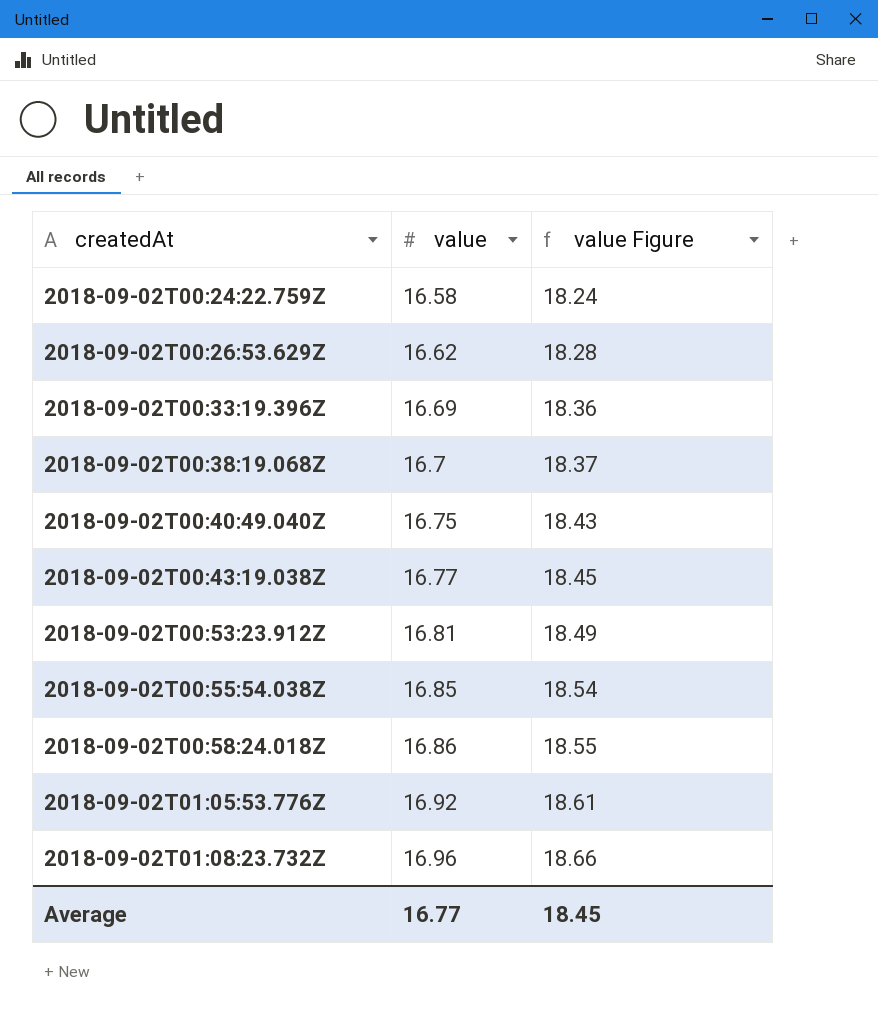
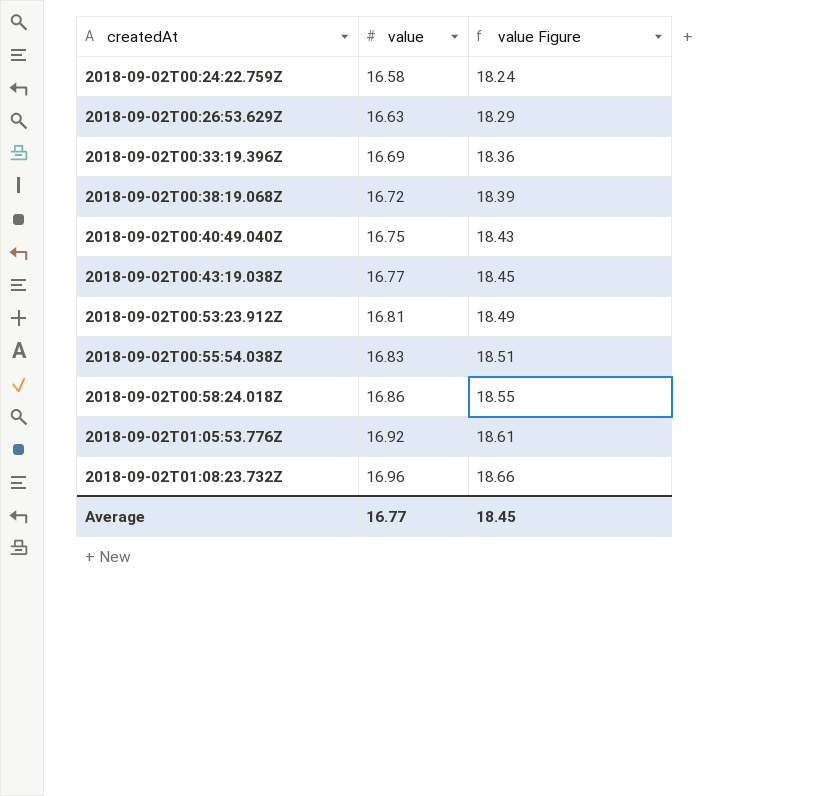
2018-09-02T00:26:53.629Z | value: 16.62 -> 16.63
2018-09-02T00:26:53.629Z | value Figure: 18.28 -> 18.29
2018-09-02T00:38:19.068Z | value: 16.7 -> 16.72
2018-09-02T00:38:19.068Z | value Figure: 18.37 -> 18.39
2018-09-02T00:55:54.038Z | value: 16.85 -> 16.83
2018-09-02T00:55:54.038Z | value Figure: 18.54 -> 18.51

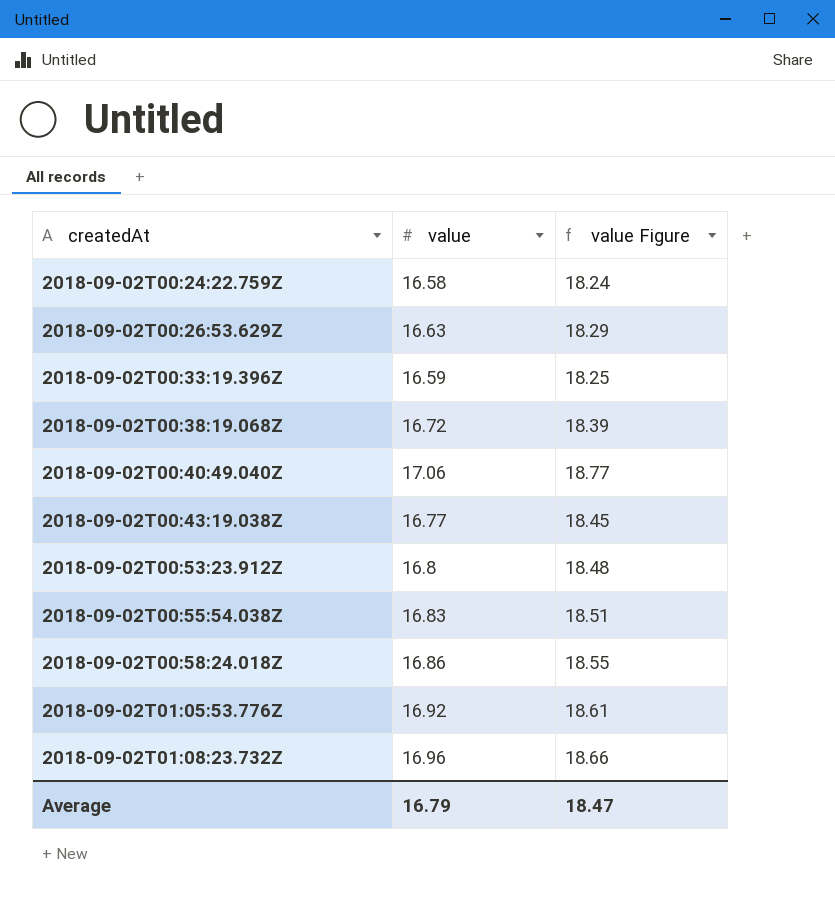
2018-09-02T00:33:19.396Z | value: 16.69 -> 16.59
2018-09-02T00:33:19.396Z | value Figure: 18.36 -> 18.25
2018-09-02T00:40:49.040Z | value: 16.75 -> 17.06
2018-09-02T00:40:49.040Z | value Figure: 18.43 -> 18.77
2018-09-02T00:53:23.912Z | value: 16.81 -> 16.8
2018-09-02T00:53:23.912Z | value Figure: 18.49 -> 18.48
Average | value: 16.77 -> 16.79
Average | value Figure: 18.45 -> 18.47

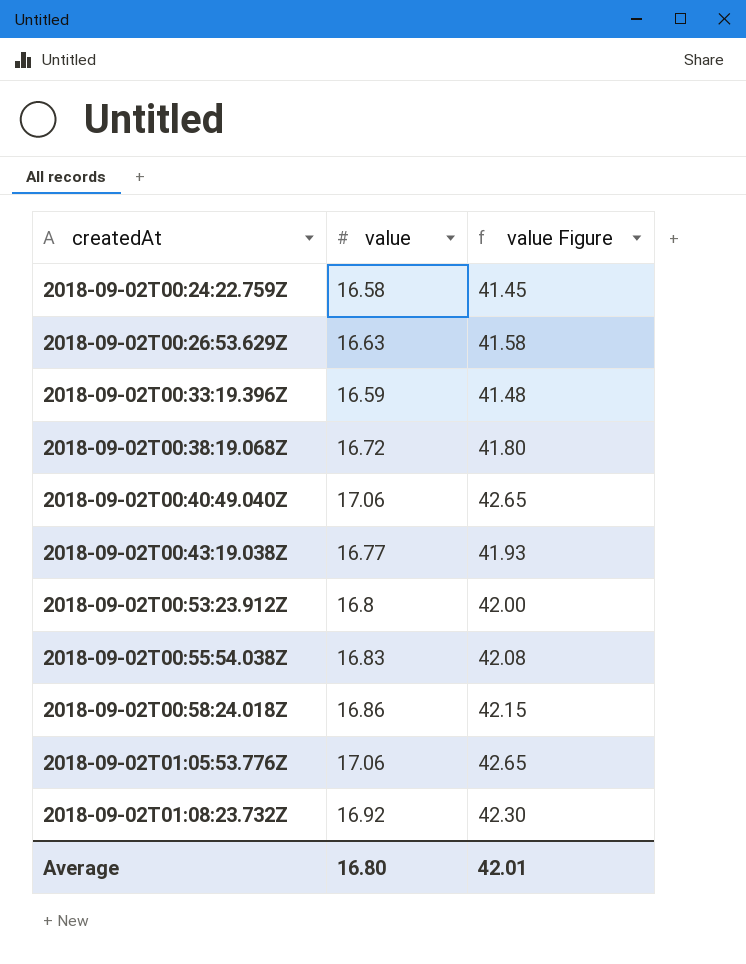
column value Figure | formula: [value] * 1.1 -> [value] * 2.5
2018-09-02T01:05:53.776Z | value: 16.92 -> 17.06
2018-09-02T01:08:23.732Z | value: 16.96 -> 16.92
Average | value: 16.79 -> 16.80
Average | value Figure: 18.47 -> 42.01

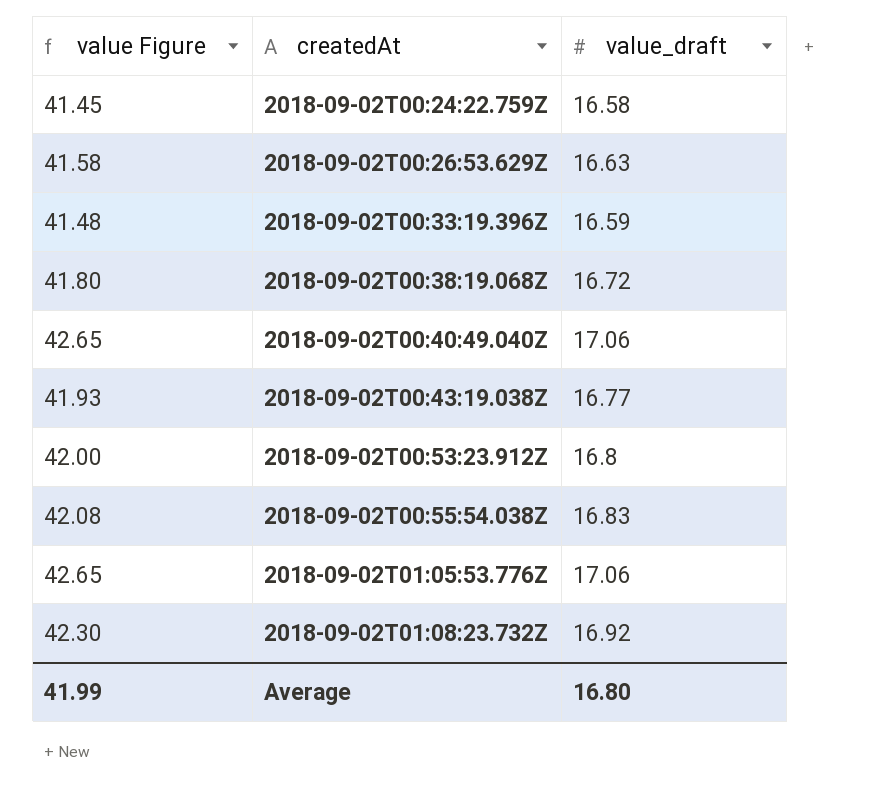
column value Figure | position: 3 -> 1
column name: value -> value_draft
row 2018-09-02T00:58:24.018Z: 16.86 | 42.15 -> none
Average | value Figure: 42.01 -> 41.99

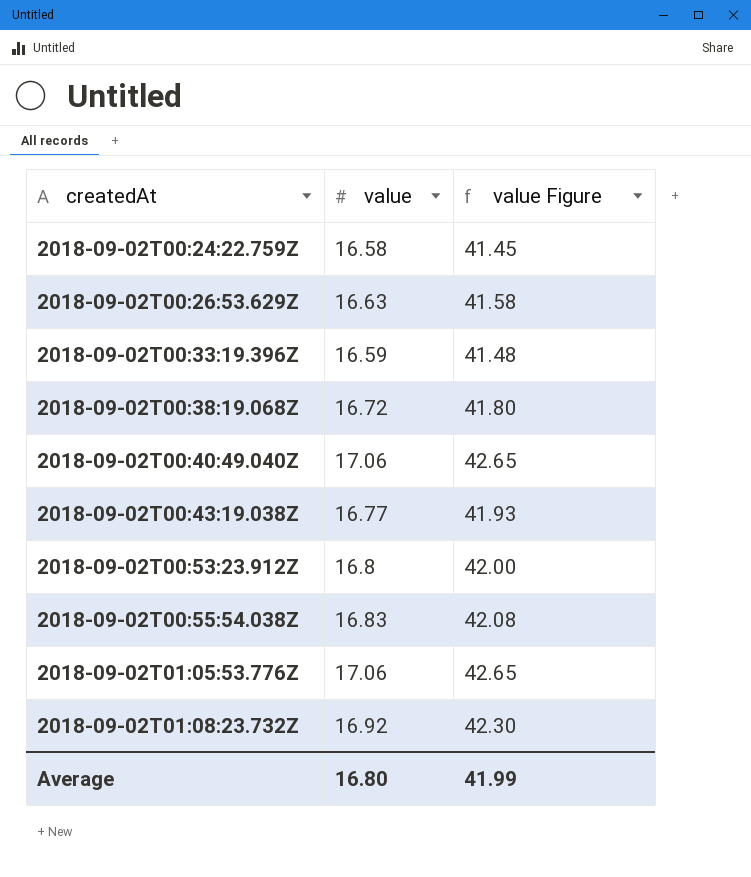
column name: value_draft -> value
column value Figure | position: 1 -> 3

